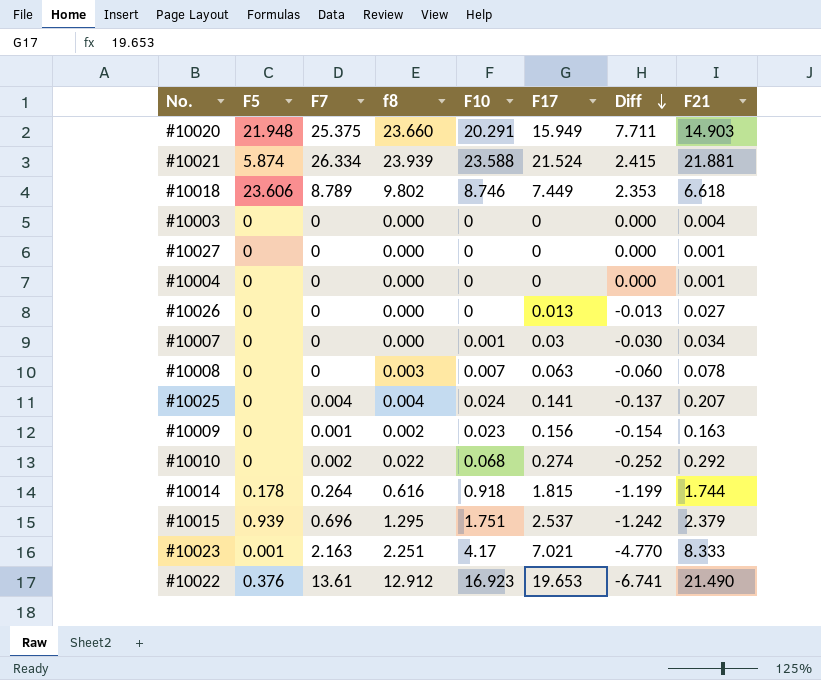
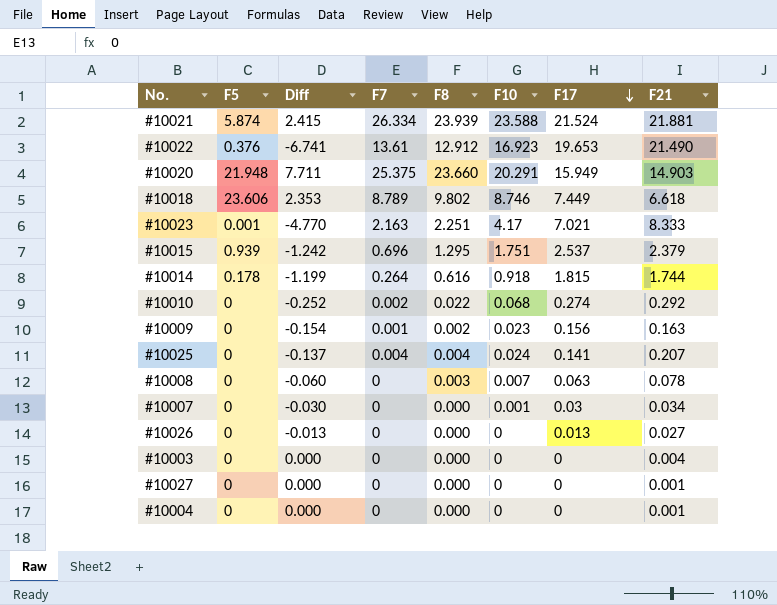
row order: Diff descending -> F17 descending
column Diff | position: 7 -> 3
column name: f8 -> F8

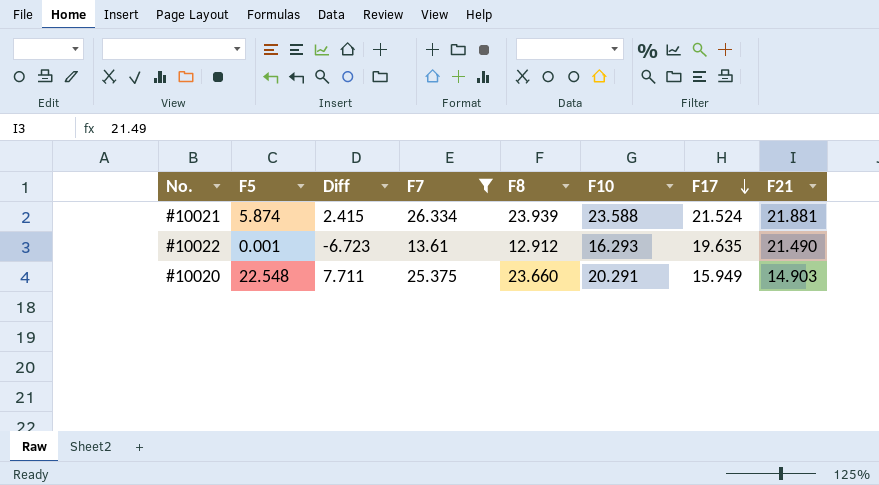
filter: none -> F7 >= 13.61
#10022 | F5: 0.376 -> 0.001
#10022 | Diff: -6.741 -> -6.723
#10022 | F10: 16.923 -> 16.293
#10022 | F17: 19.653 -> 19.635
#10020 | F5: 21.948 -> 22.548

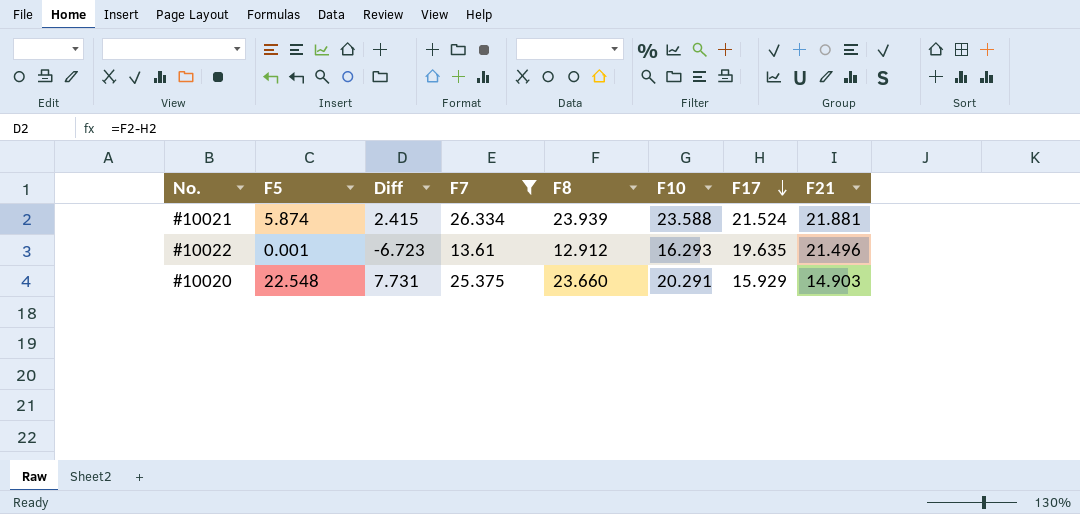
#10022 | F21: 21.490 -> 21.496
#10020 | Diff: 7.711 -> 7.731
#10020 | F17: 15.949 -> 15.929

